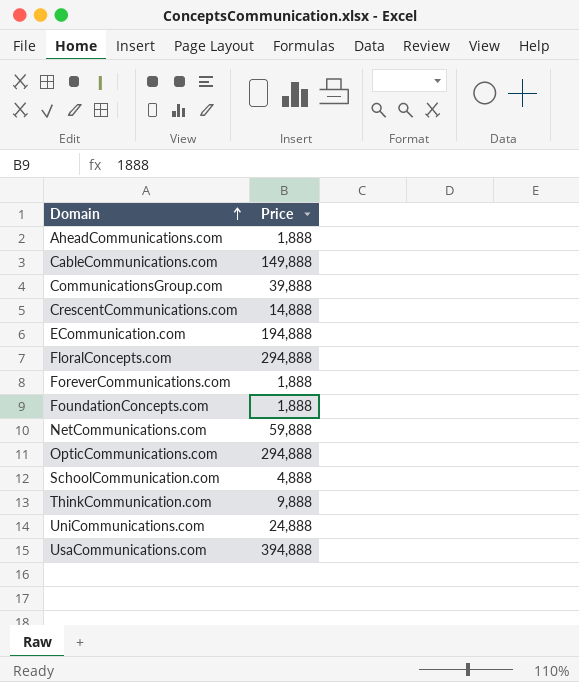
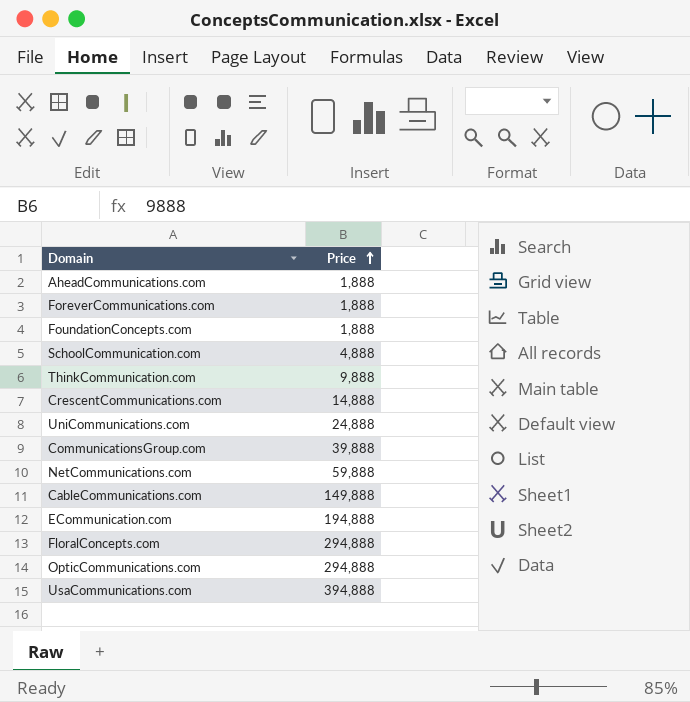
row order: Domain ascending -> Price ascending

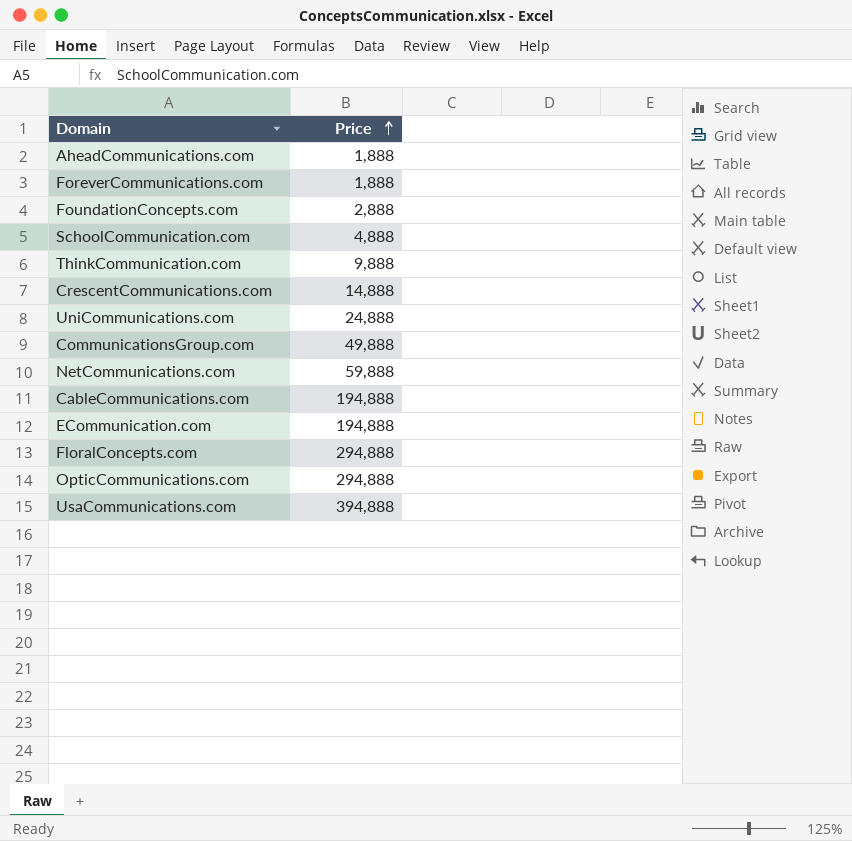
FoundationConcepts.com | Price: 1,888 -> 2,888
CommunicationsGroup.com | Price: 39,888 -> 49,888
CableCommunications.com | Price: 149,888 -> 194,888

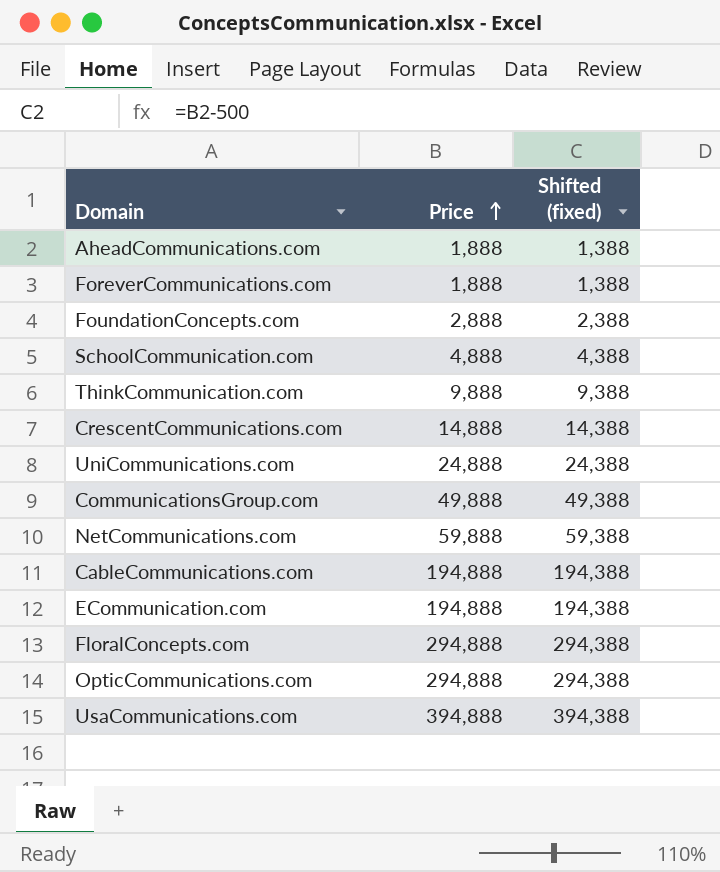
column Shifted (fixed) | formula: none -> [Price] - 500

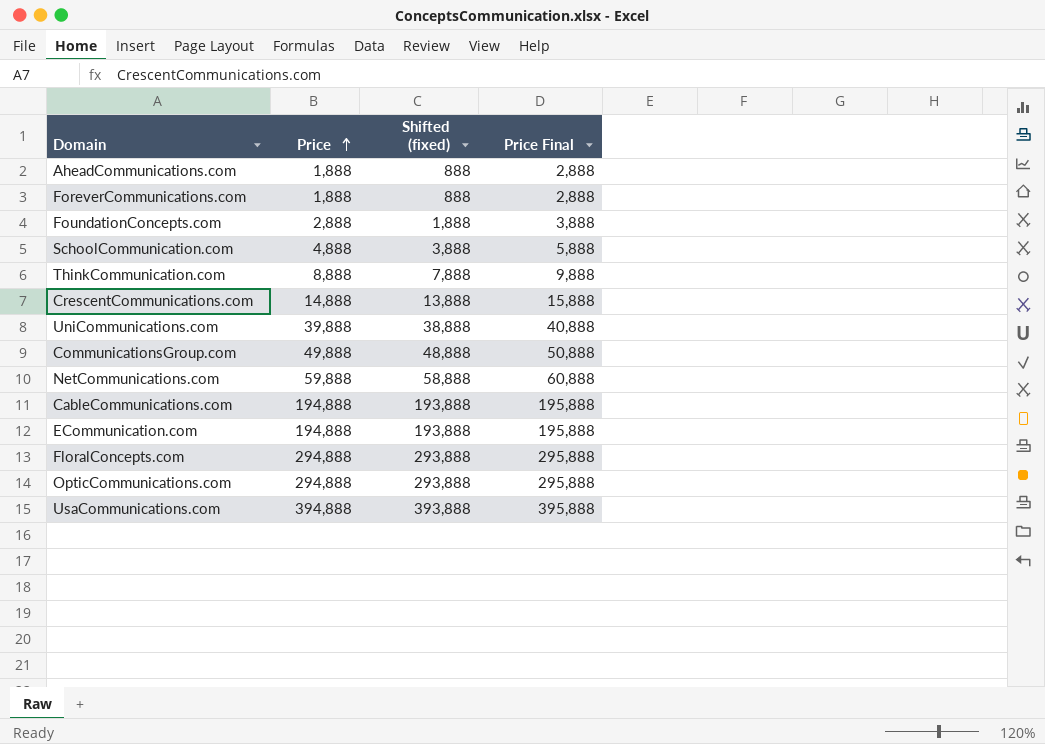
column Shifted (fixed) | formula: [Price] - 500 -> [Price] - 1000
column Price Final | formula: none -> [Price] + 1000
ThinkCommunication.com | Price: 9,888 -> 8,888
UniCommunications.com | Price: 24,888 -> 39,888

